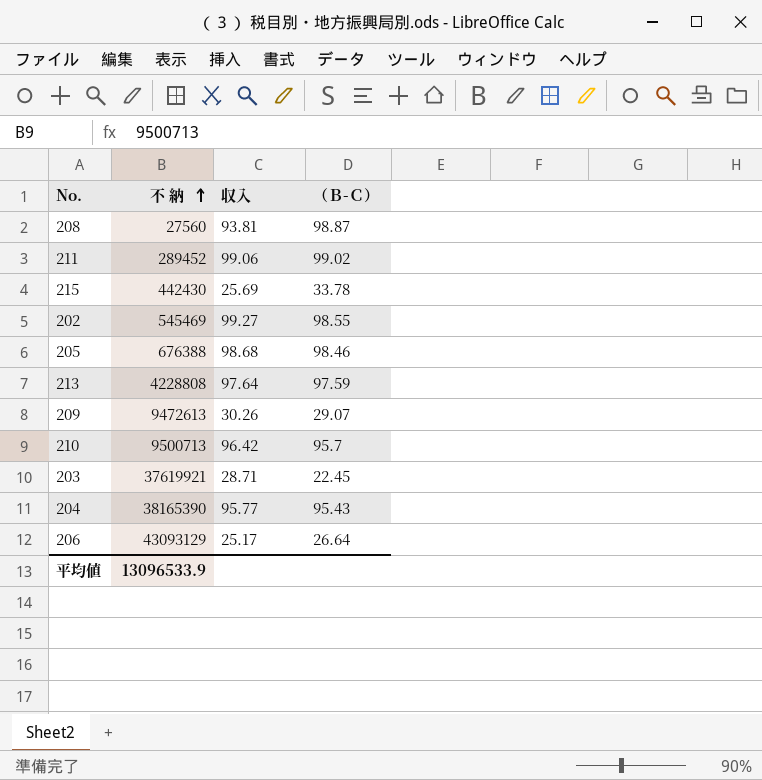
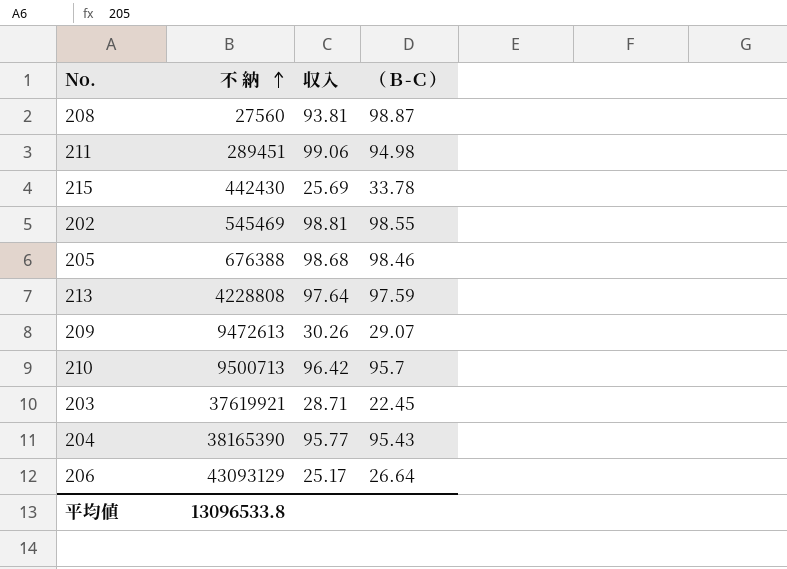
211 | 不 納: 289452 -> 289451
211 | （Ｂ-Ｃ）: 99.02 -> 94.98
202 | 収入: 99.27 -> 98.81
平均値 | 不 納: 13096533.9 -> 13096533.8

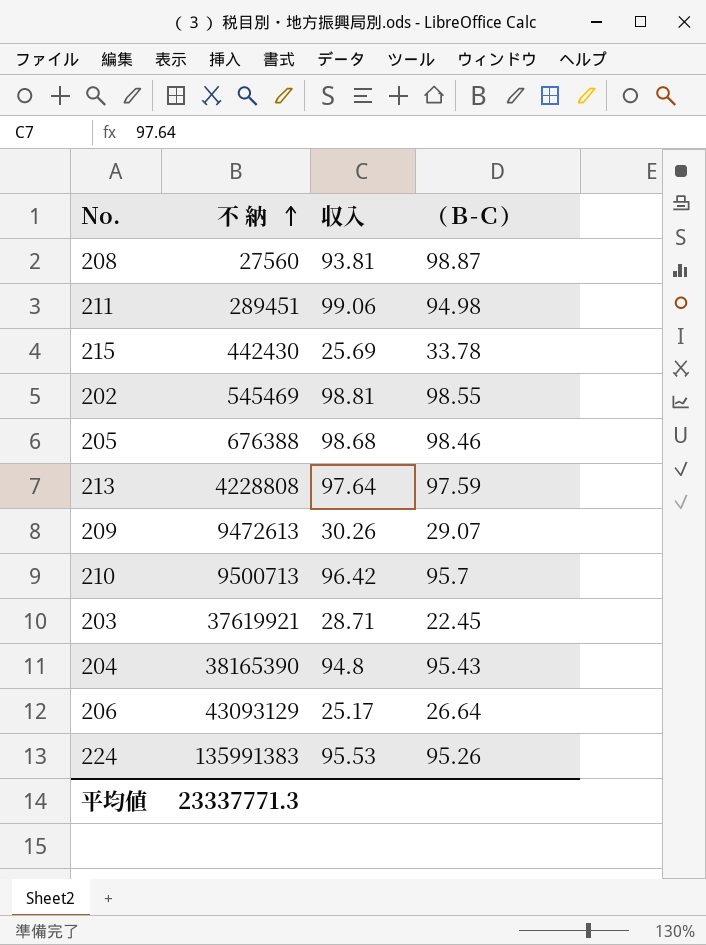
204 | 収入: 95.77 -> 94.8
row 224: none -> 135991383 | 95.53 | 95.26
平均値 | 不 納: 13096533.8 -> 23337771.3

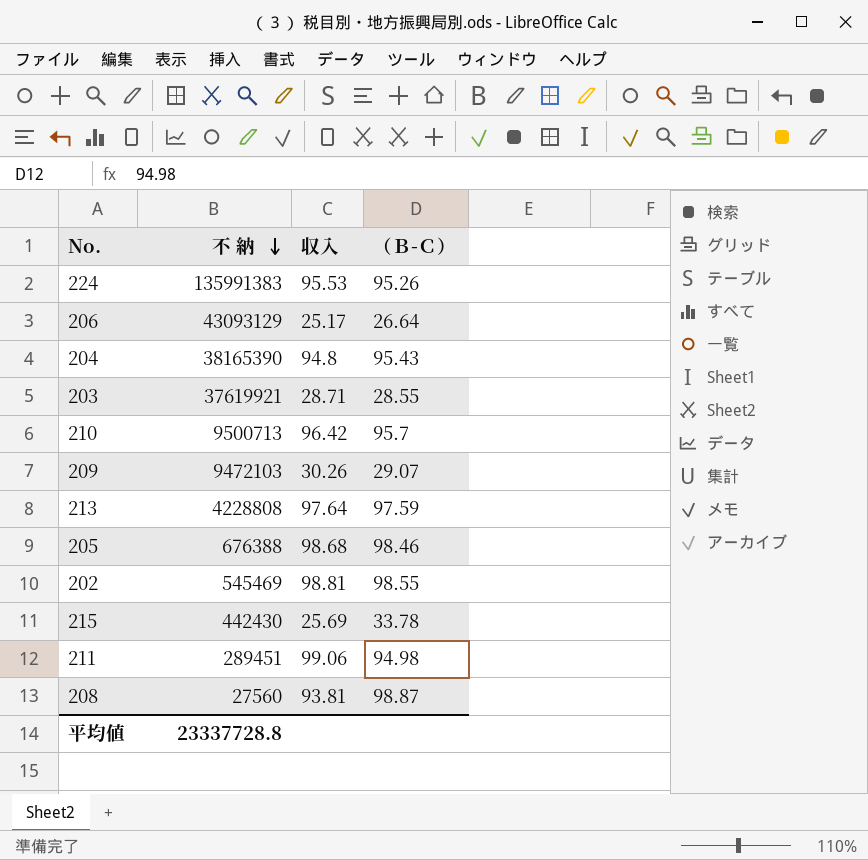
row order: 不 納 ascending -> 不 納 descending
203 | （Ｂ-Ｃ）: 22.45 -> 28.55
209 | 不 納: 9472613 -> 9472103
平均値 | 不 納: 23337771.3 -> 23337728.8

